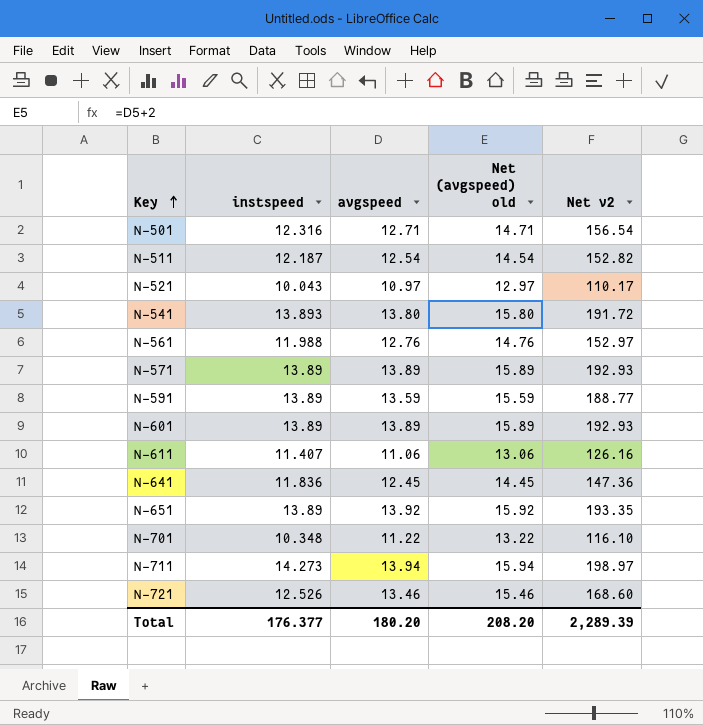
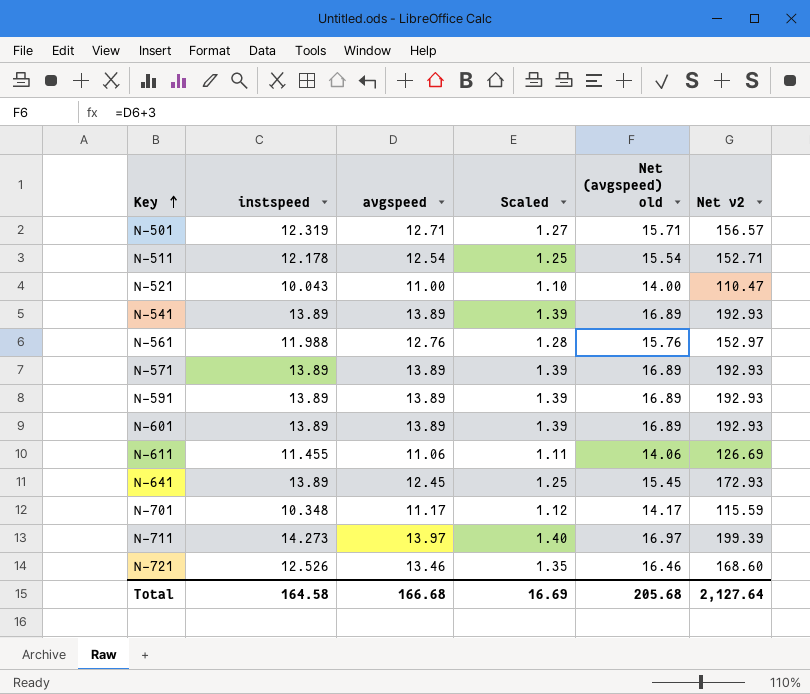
column Scaled | formula: none -> [avgspeed] * 0.1
column Net (avgspeed) old | formula: [avgspeed] + 2 -> [avgspeed] + 3
row N-651: 13.89 | 13.92 | 15.92 | 193.35 -> none
N-501 | instspeed: 12.316 -> 12.319
N-501 | Net v2: 156.54 -> 156.57
N-511 | instspeed: 12.187 -> 12.178
N-511 | Net v2: 152.82 -> 152.71
N-521 | avgspeed: 10.97 -> 11.00
N-521 | Net v2: 110.17 -> 110.47
N-541 | instspeed: 13.893 -> 13.89
N-541 | avgspeed: 13.80 -> 13.89
N-541 | Net v2: 191.72 -> 192.93
N-591 | avgspeed: 13.59 -> 13.89
N-591 | Net v2: 188.77 -> 192.93
N-611 | instspeed: 11.407 -> 11.455
N-611 | Net v2: 126.16 -> 126.69
N-641 | instspeed: 11.836 -> 13.89
N-641 | Net v2: 147.36 -> 172.93
N-701 | avgspeed: 11.22 -> 11.17
N-701 | Net v2: 116.10 -> 115.59
N-711 | avgspeed: 13.94 -> 13.97
N-711 | Net v2: 198.97 -> 199.39
Total | instspeed: 176.377 -> 164.58
Total | avgspeed: 180.20 -> 166.68
Total | Net (avgspeed) old: 208.20 -> 205.68
Total | Net v2: 2,289.39 -> 2,127.64

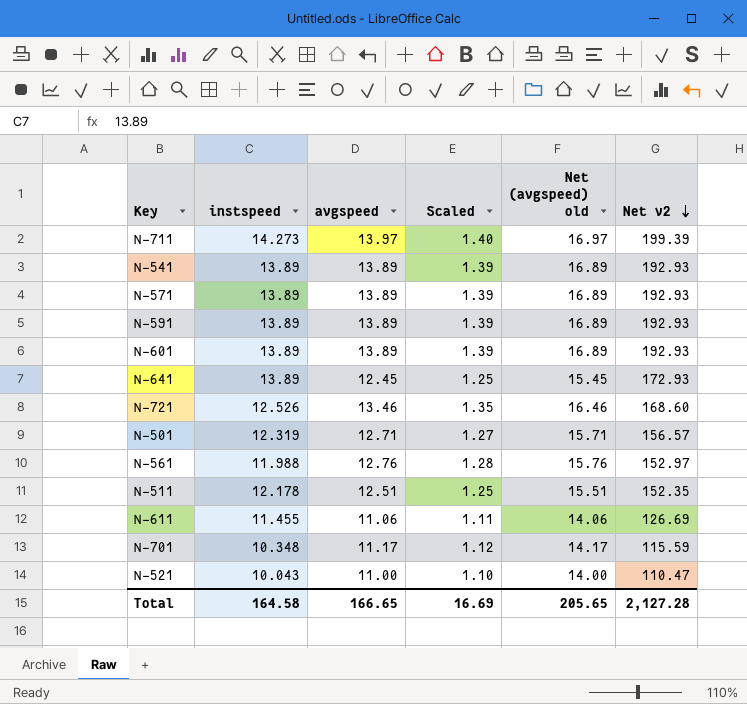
row order: Key ascending -> Net v2 descending
N-511 | avgspeed: 12.54 -> 12.51
N-511 | Net (avgspeed) old: 15.54 -> 15.51
N-511 | Net v2: 152.71 -> 152.35
Total | avgspeed: 166.68 -> 166.65
Total | Net (avgspeed) old: 205.68 -> 205.65
Total | Net v2: 2,127.64 -> 2,127.28

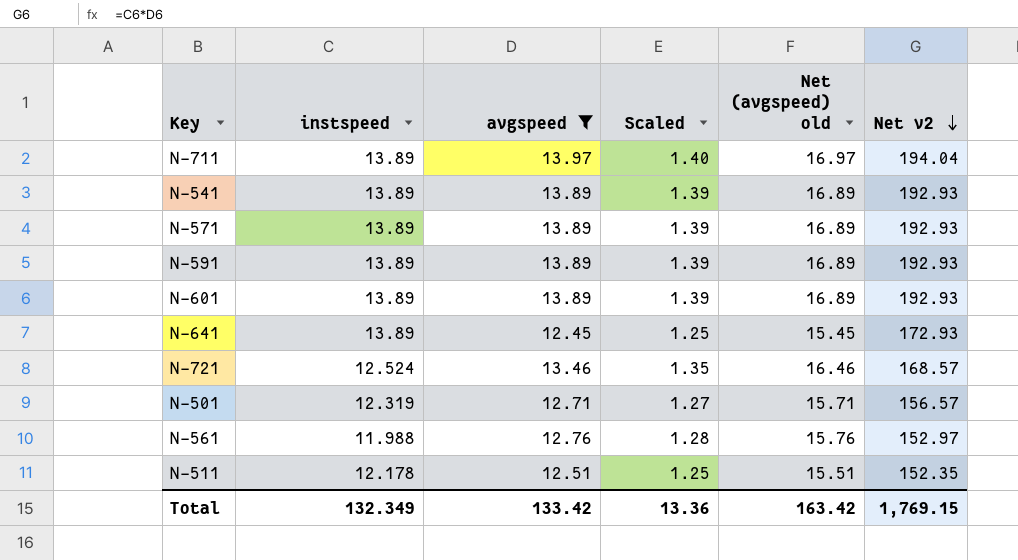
filter: none -> avgspeed >= 12.45
N-711 | instspeed: 14.273 -> 13.89
N-711 | Net v2: 199.39 -> 194.04
N-721 | instspeed: 12.526 -> 12.524
N-721 | Net v2: 168.60 -> 168.57
Total | instspeed: 164.58 -> 132.349
Total | avgspeed: 166.65 -> 133.42
Total | Scaled: 16.69 -> 13.36
Total | Net (avgspeed) old: 205.65 -> 163.42
Total | Net v2: 2,127.28 -> 1,769.15

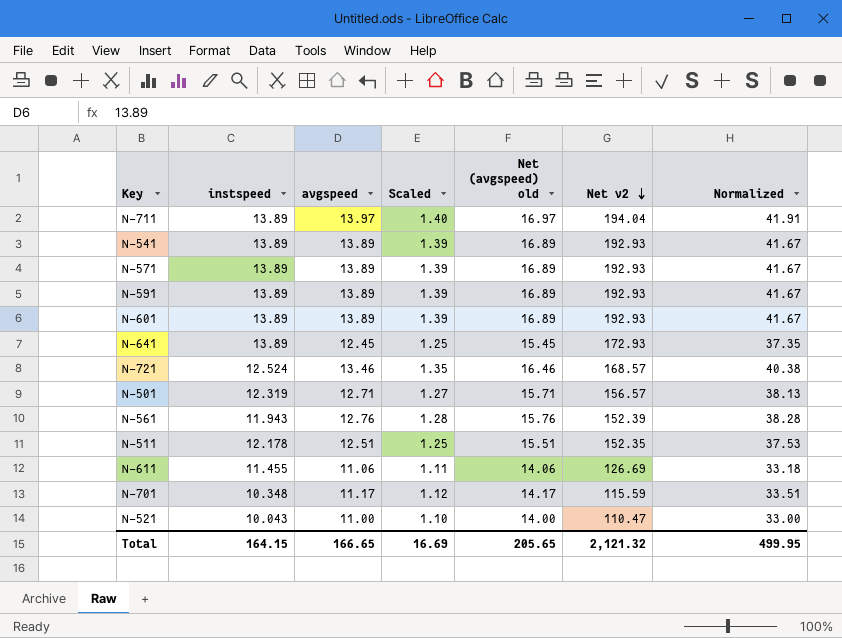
filter: avgspeed >= 12.45 -> none
column Normalized | formula: none -> [avgspeed] * 3
N-561 | instspeed: 11.988 -> 11.943
N-561 | Net v2: 152.97 -> 152.39
Total | instspeed: 132.349 -> 164.15
Total | avgspeed: 133.42 -> 166.65
Total | Scaled: 13.36 -> 16.69
Total | Net (avgspeed) old: 163.42 -> 205.65
Total | Net v2: 1,769.15 -> 2,121.32

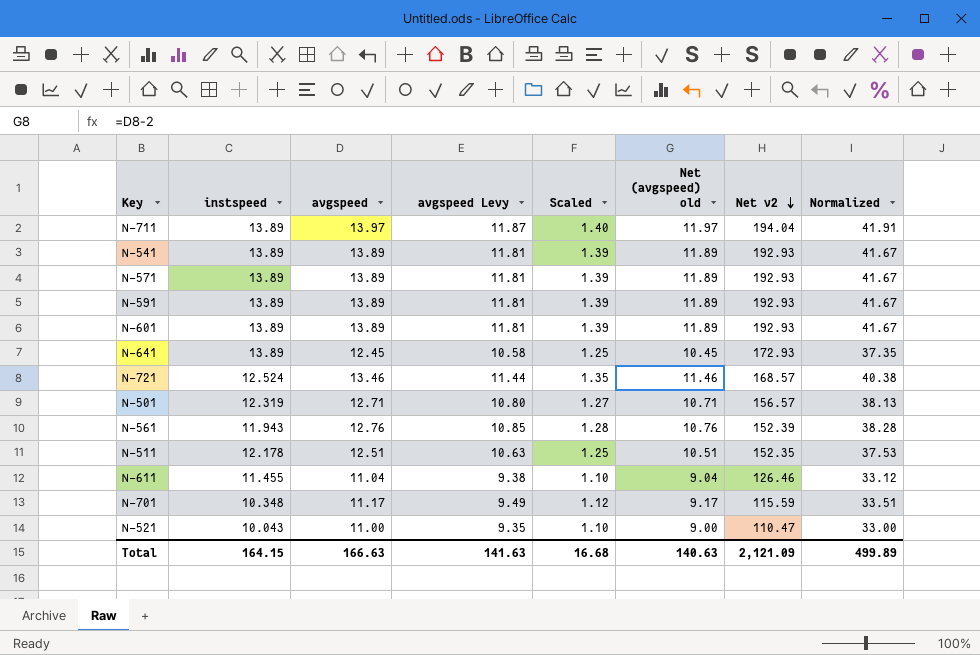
column avgspeed Levy | formula: none -> [avgspeed] * 0.85
column Net (avgspeed) old | formula: [avgspeed] + 3 -> [avgspeed] - 2
N-611 | avgspeed: 11.06 -> 11.04
N-611 | Scaled: 1.11 -> 1.10
N-611 | Net v2: 126.69 -> 126.46
N-611 | Normalized: 33.18 -> 33.12
Total | avgspeed: 166.65 -> 166.63
Total | Scaled: 16.69 -> 16.68
Total | Net (avgspeed) old: 205.65 -> 140.63
Total | Net v2: 2,121.32 -> 2,121.09
Total | Normalized: 499.95 -> 499.89

